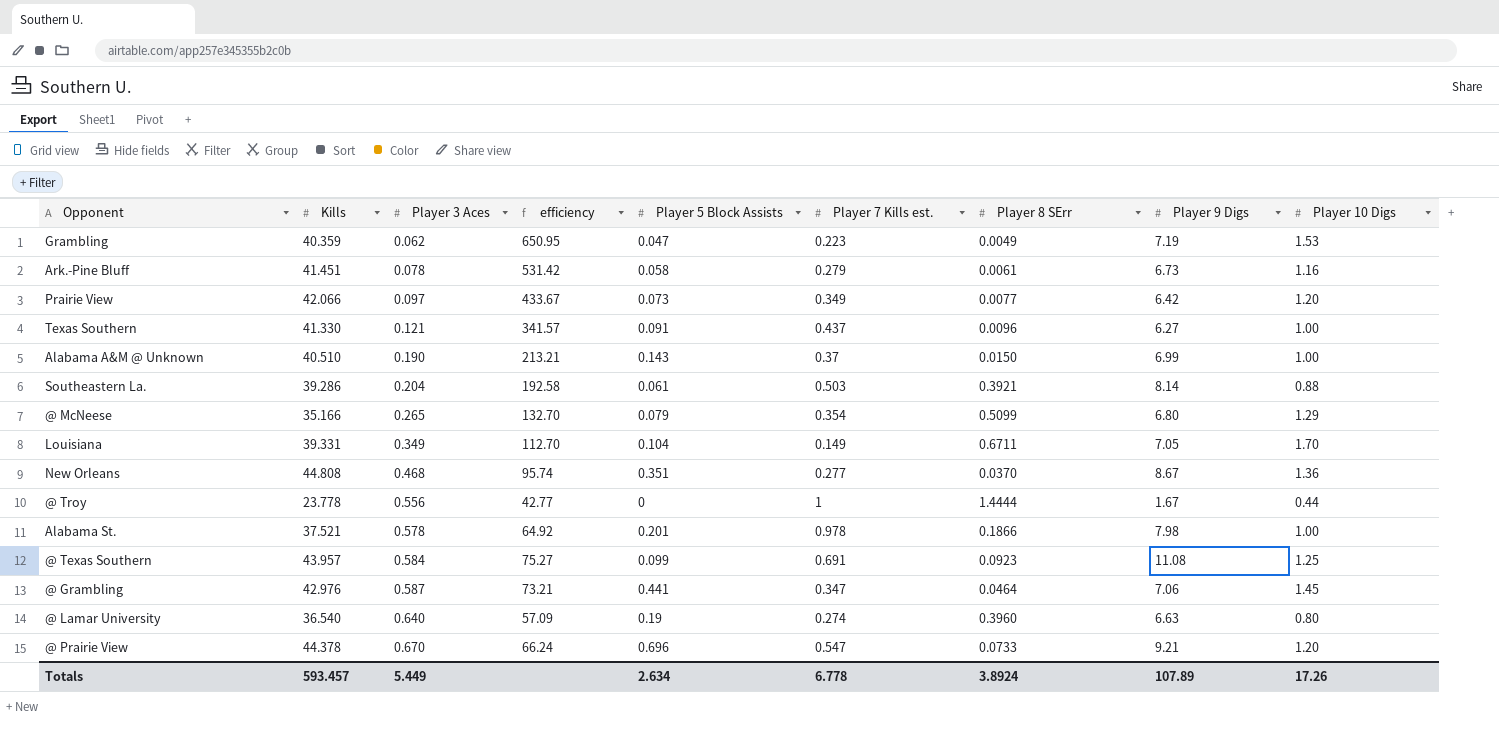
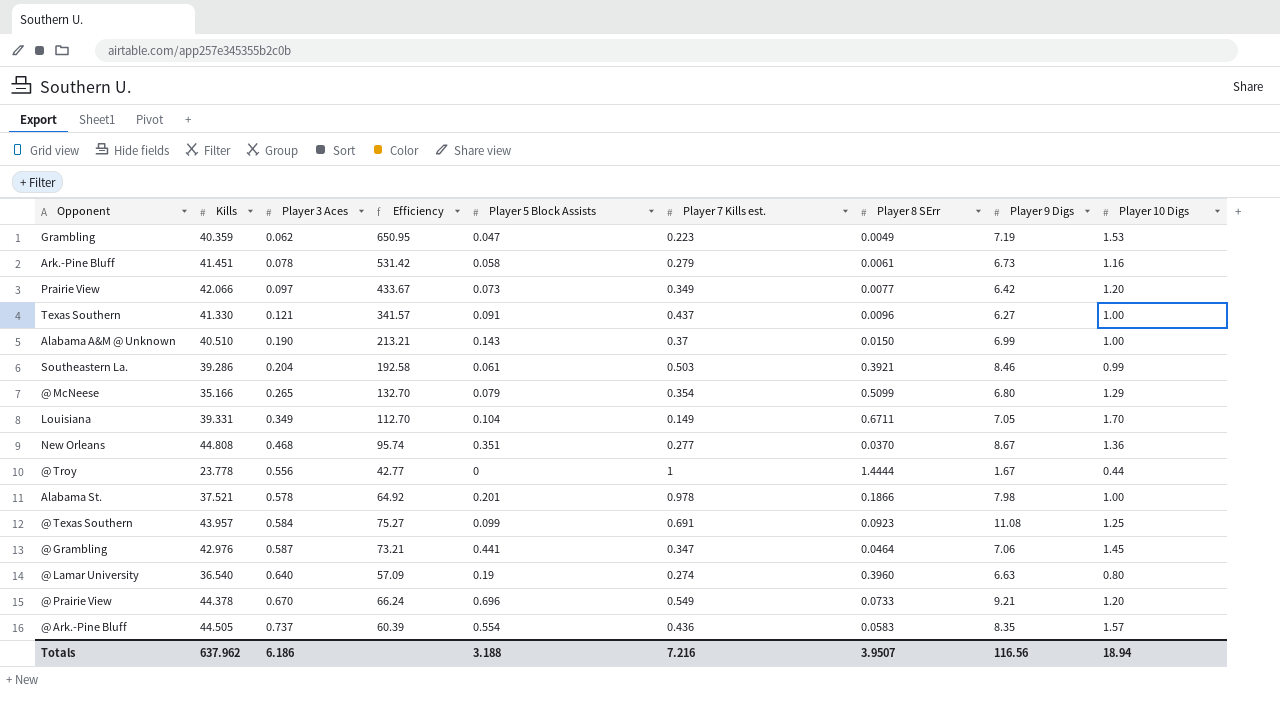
column name: efficiency -> Efficiency
Southeastern La. | Player 9 Digs: 8.14 -> 8.46
Southeastern La. | Player 10 Digs: 0.88 -> 0.99
@ Prairie View | Player 7 Kills est.: 0.547 -> 0.549
row @ Ark.-Pine Bluff: none -> 44.505 | 0.737 | 60.39 | 0.554 | 0.436 | 0.0583 | 8.35 | 1.57
Totals | Kills: 593.457 -> 637.962
Totals | Player 3 Aces: 5.449 -> 6.186
Totals | Player 5 Block Assists: 2.634 -> 3.188
Totals | Player 7 Kills est.: 6.778 -> 7.216
Totals | Player 8 SErr: 3.8924 -> 3.9507
Totals | Player 9 Digs: 107.89 -> 116.56
Totals | Player 10 Digs: 17.26 -> 18.94

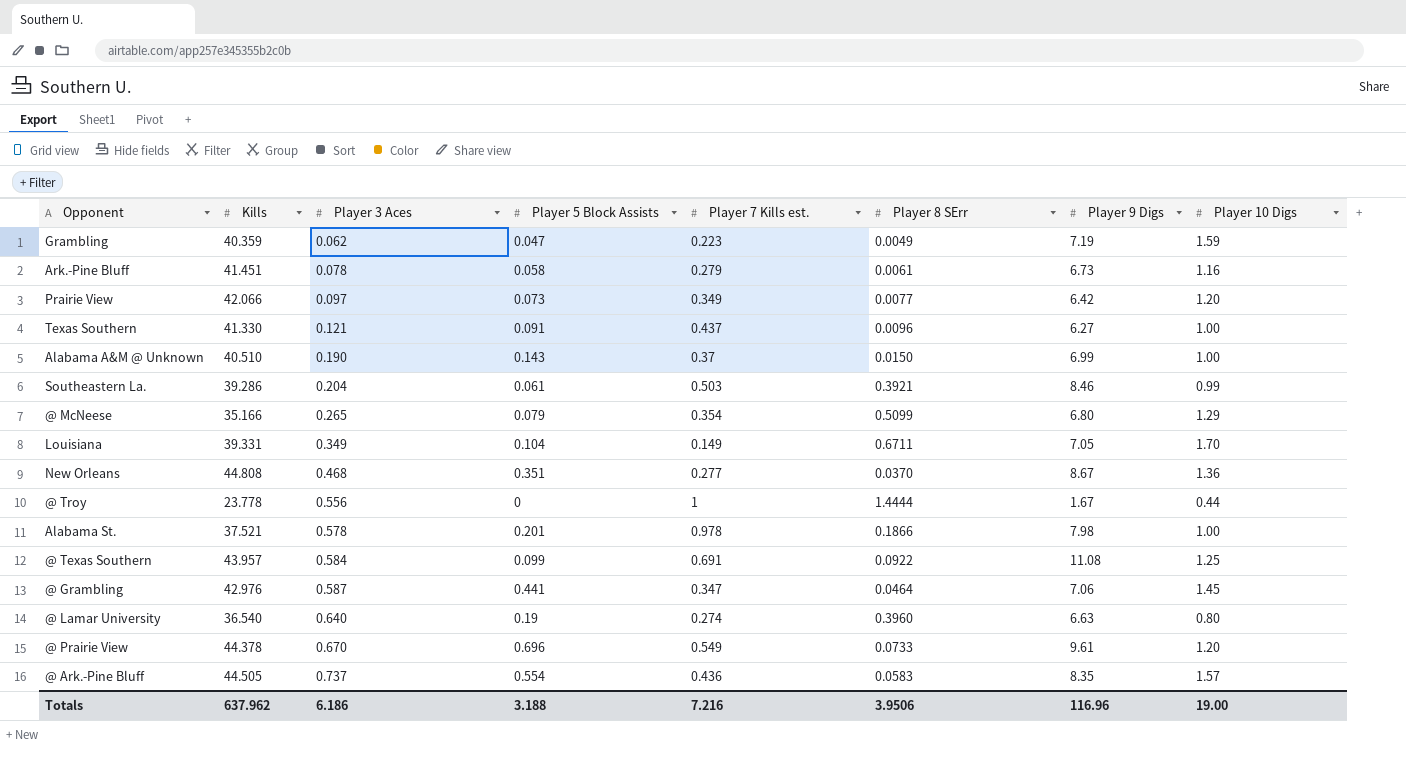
column Efficiency | formula: [Kills] / [Player 3 Aces] -> none
Grambling | Player 10 Digs: 1.53 -> 1.59
@ Texas Southern | Player 8 SErr: 0.0923 -> 0.0922
@ Prairie View | Player 9 Digs: 9.21 -> 9.61
Totals | Player 8 SErr: 3.9507 -> 3.9506
Totals | Player 9 Digs: 116.56 -> 116.96
Totals | Player 10 Digs: 18.94 -> 19.00

